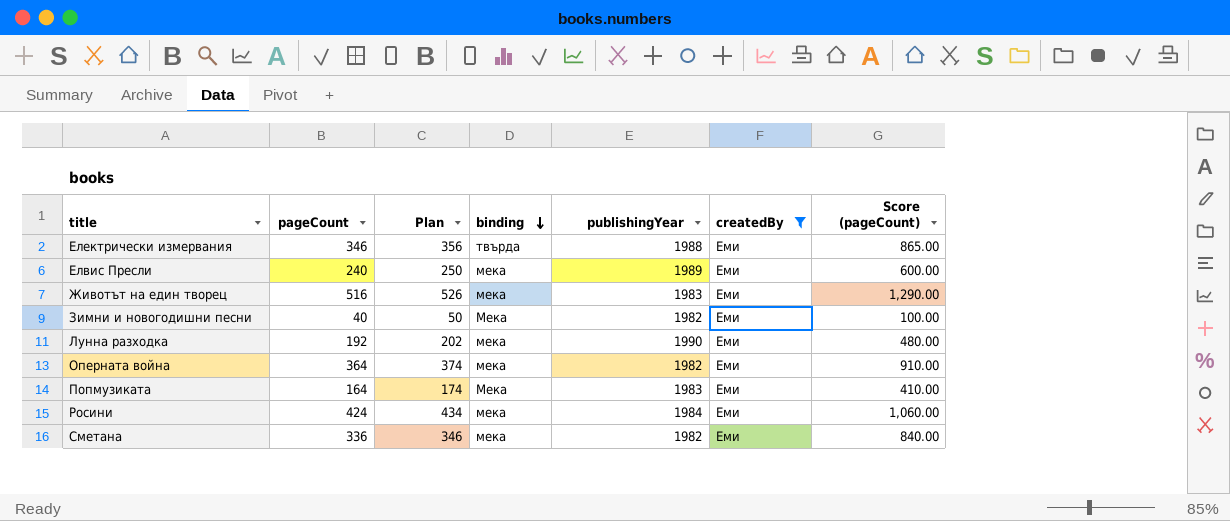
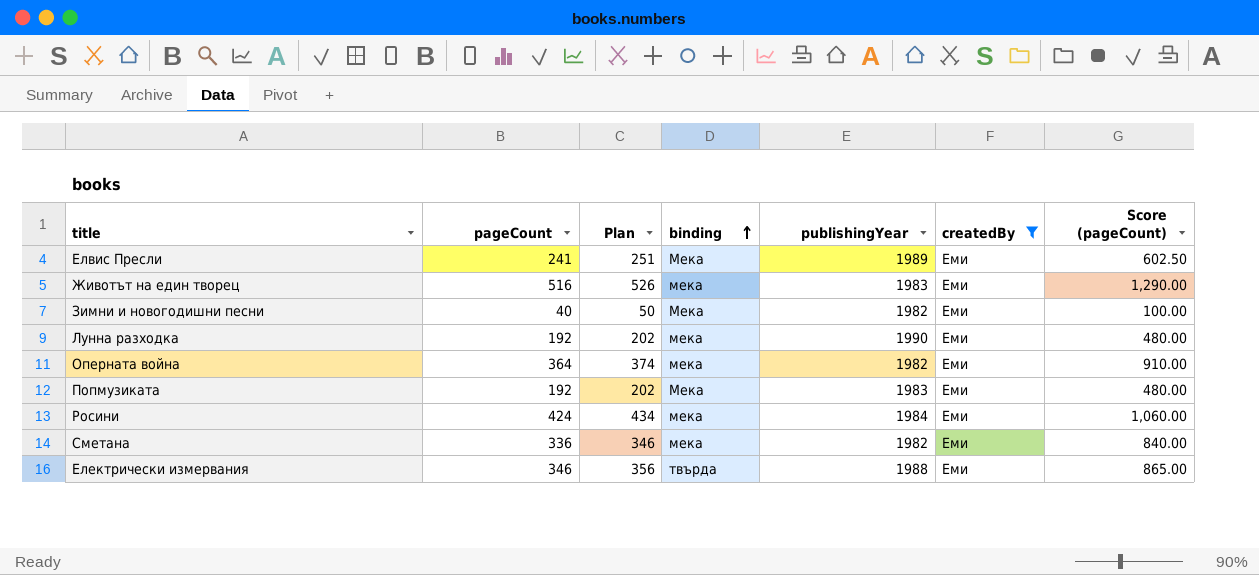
row order: binding descending -> binding ascending
Елвис Пресли | pageCount: 240 -> 241
Елвис Пресли | Plan: 250 -> 251
Елвис Пресли | binding: мека -> Мека
Елвис Пресли | Score (pageCount): 600.00 -> 602.50
Попмузиката | pageCount: 164 -> 192
Попмузиката | Plan: 174 -> 202
Попмузиката | Score (pageCount): 410.00 -> 480.00

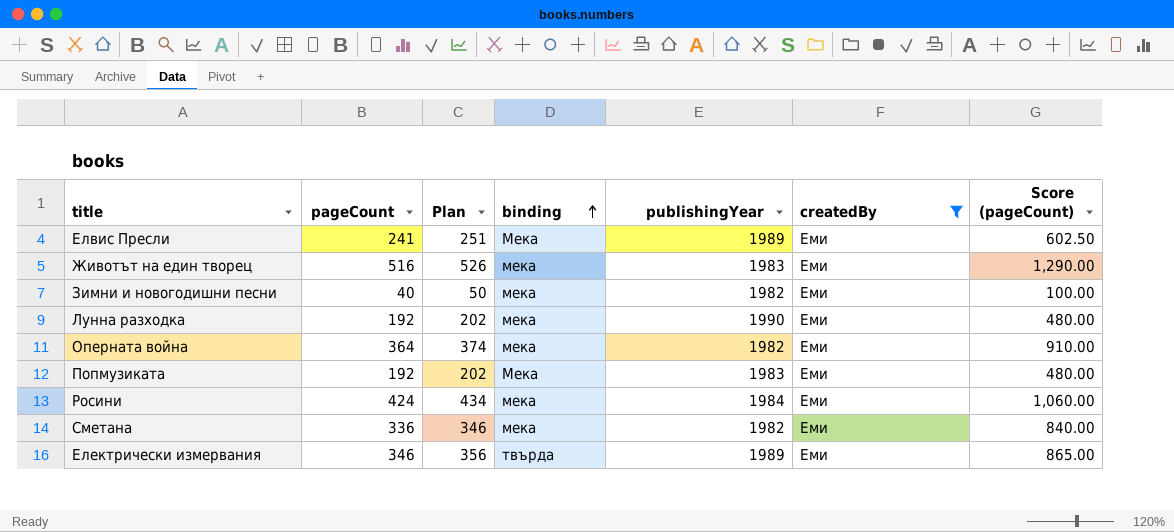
Зимни и новогодишни песни | binding: Мека -> мека
Електрически измервания | publishingYear: 1988 -> 1989

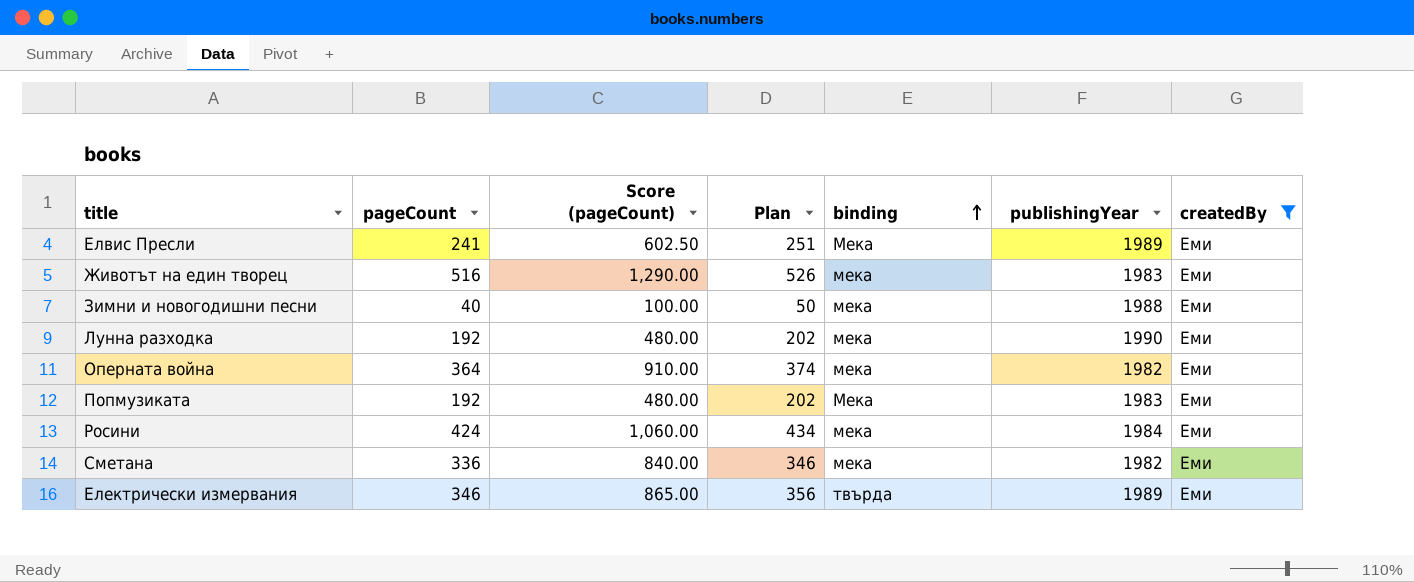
column Score (pageCount) | position: 7 -> 3
Зимни и новогодишни песни | publishingYear: 1982 -> 1988

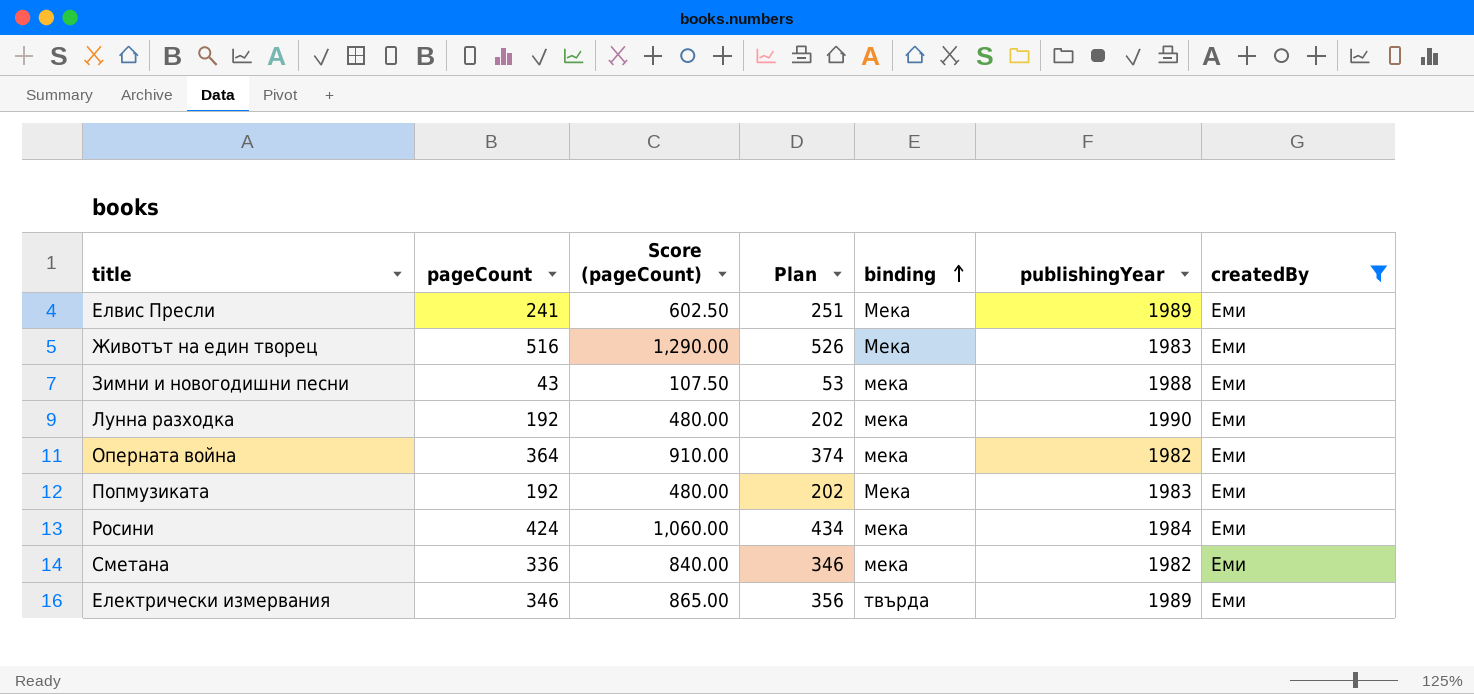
Животът на един творец | binding: мека -> Мека
Зимни и новогодишни песни | pageCount: 40 -> 43
Зимни и новогодишни песни | Score (pageCount): 100.00 -> 107.50
Зимни и новогодишни песни | Plan: 50 -> 53

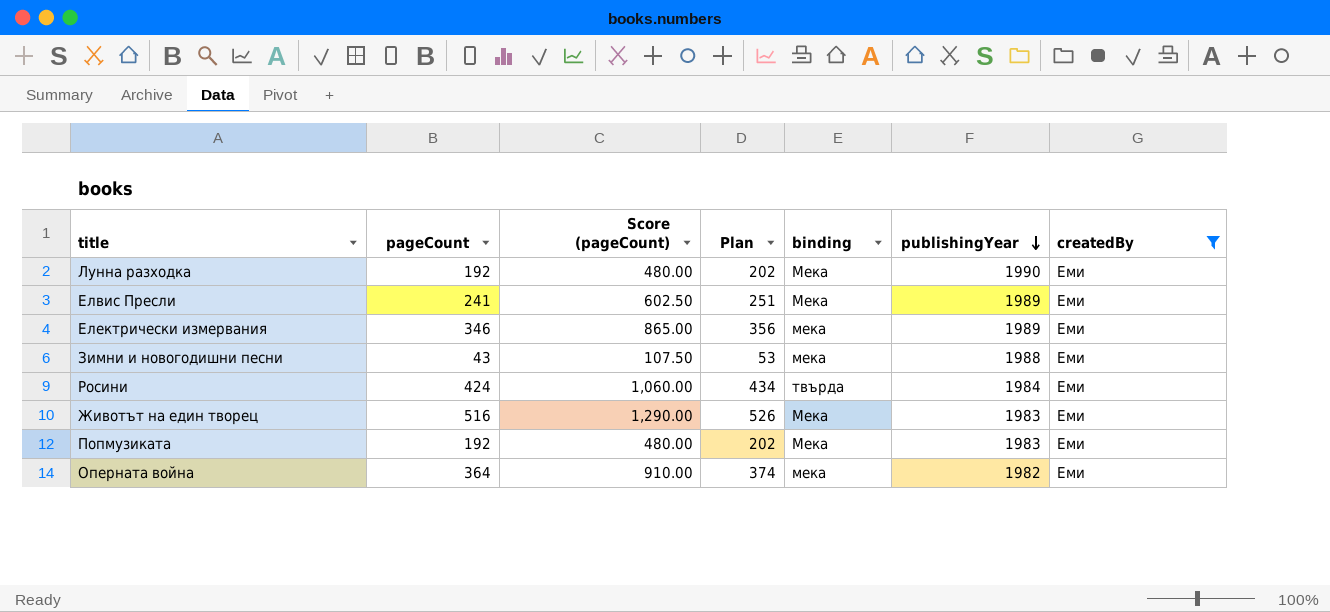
row order: binding ascending -> publishingYear descending
row Сметана: 336 | 840.00 | 346 | мека | 1982 | Еми -> none
Лунна разходка | binding: мека -> Мека
Електрически измервания | binding: твърда -> мека
Росини | binding: мека -> твърда

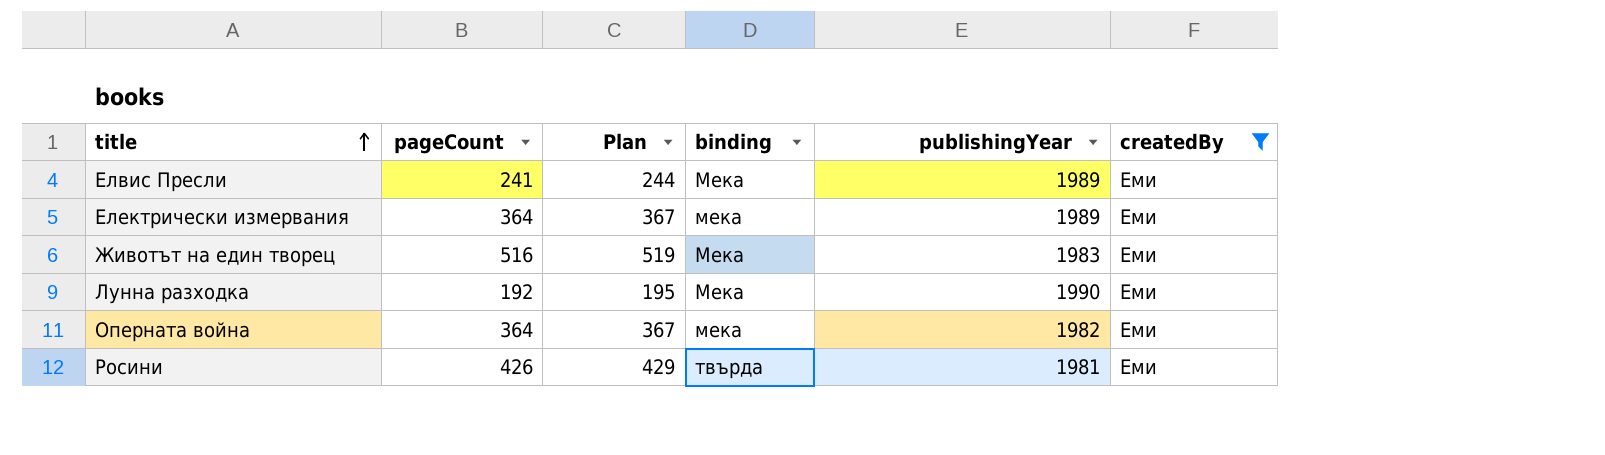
row order: publishingYear descending -> title ascending
column Score (pageCount) | formula: [pageCount] * 2.5 -> none
column Plan | formula: [pageCount] + 10 -> [pageCount] + 3
row Зимни и новогодишни песни: 43 | 107.50 | 53 | мека | 1988 | Еми -> none
row Попмузиката: 192 | 480.00 | 202 | Мека | 1983 | Еми -> none
Електрически измервания | pageCount: 346 -> 364
Росини | pageCount: 424 -> 426
Росини | publishingYear: 1984 -> 1981

